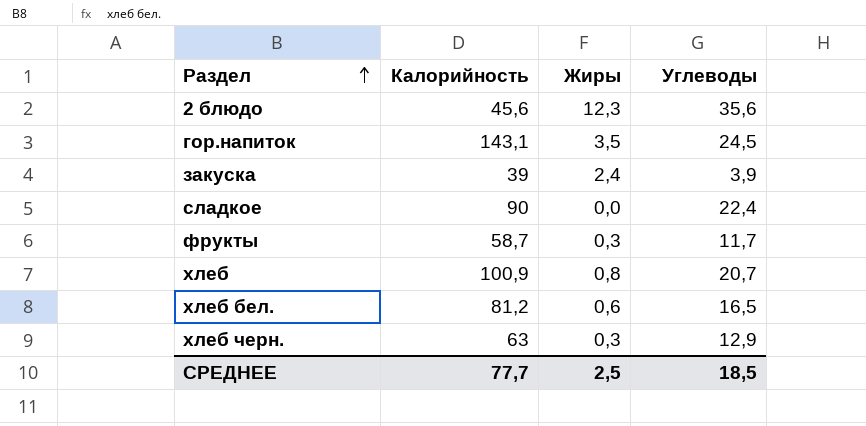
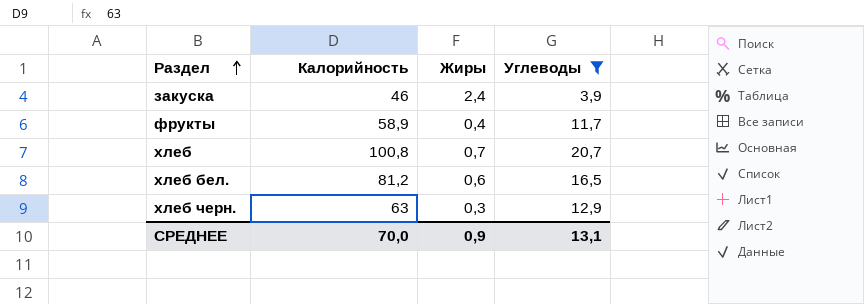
filter: none -> Углеводы <= 20,7
закуска | Калорийность: 39 -> 46
фрукты | Калорийность: 58,7 -> 58,9
фрукты | Жиры: 0,3 -> 0,4
хлеб | Калорийность: 100,9 -> 100,8
хлеб | Жиры: 0,8 -> 0,7
СРЕДНЕЕ | Калорийность: 77,7 -> 70,0
СРЕДНЕЕ | Жиры: 2,5 -> 0,9
СРЕДНЕЕ | Углеводы: 18,5 -> 13,1

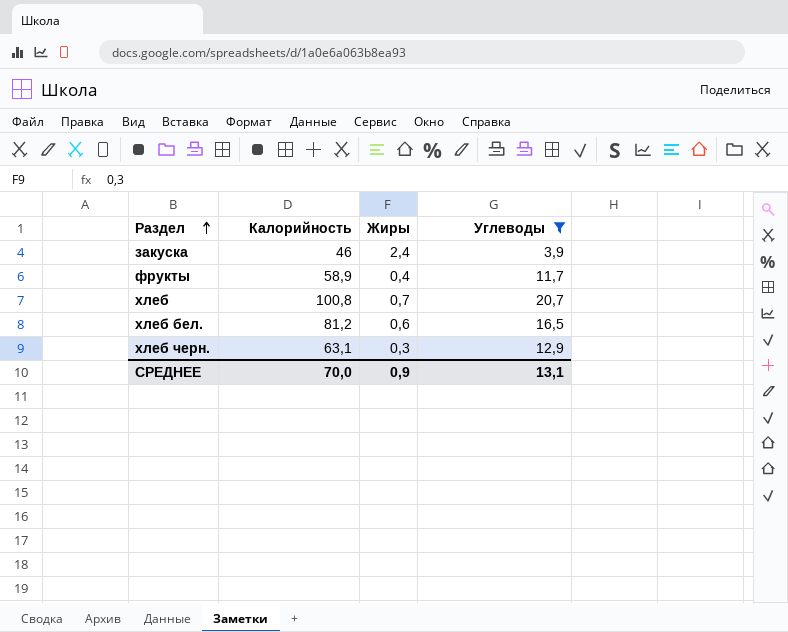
хлеб черн. | Калорийность: 63 -> 63,1

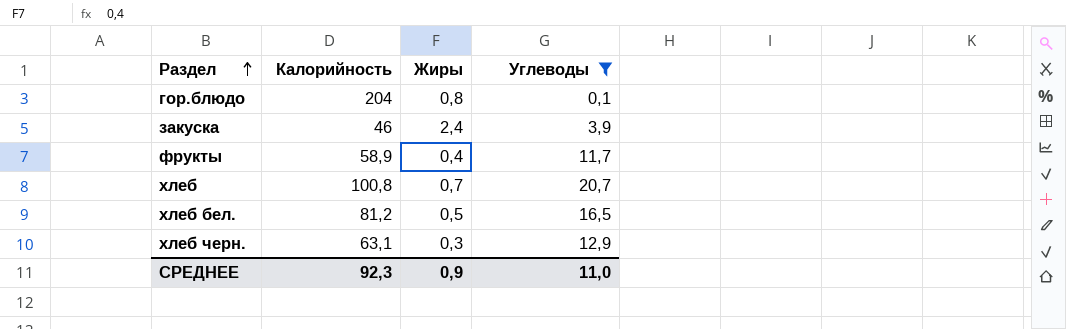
row гор.блюдо: none -> 204 | 0,8 | 0,1
хлеб бел. | Жиры: 0,6 -> 0,5
СРЕДНЕЕ | Калорийность: 70,0 -> 92,3
СРЕДНЕЕ | Углеводы: 13,1 -> 11,0

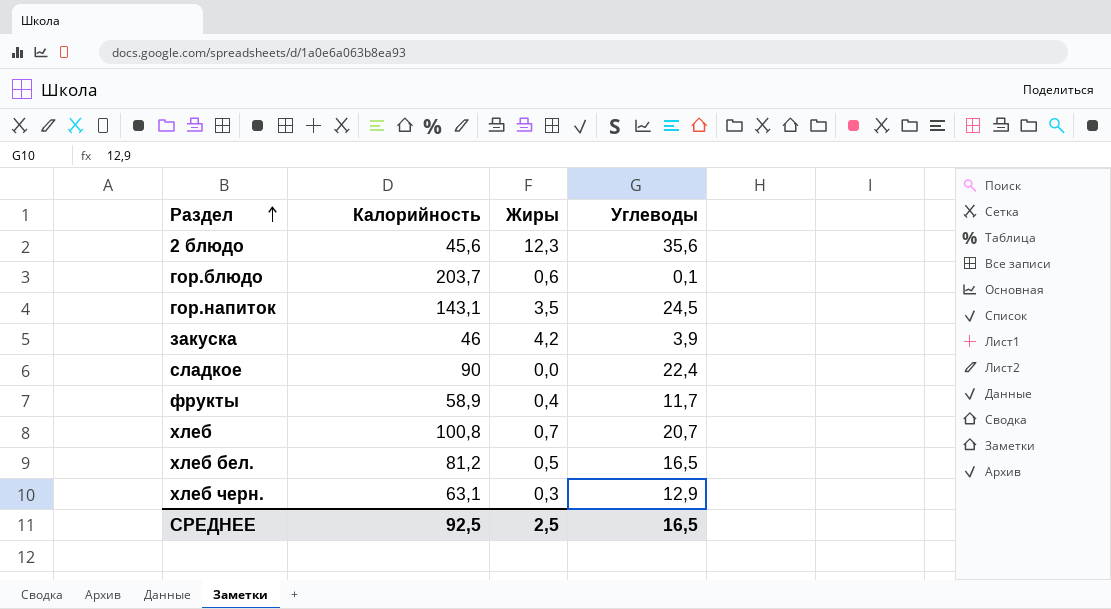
filter: Углеводы <= 20,7 -> none
гор.блюдо | Калорийность: 204 -> 203,7
гор.блюдо | Жиры: 0,8 -> 0,6
закуска | Жиры: 2,4 -> 4,2
СРЕДНЕЕ | Калорийность: 92,3 -> 92,5
СРЕДНЕЕ | Жиры: 0,9 -> 2,5
СРЕДНЕЕ | Углеводы: 11,0 -> 16,5

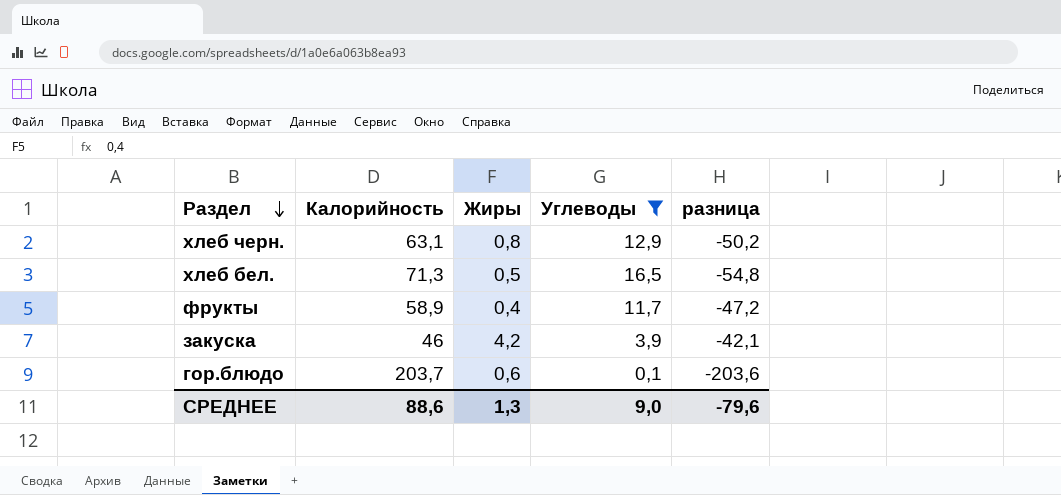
filter: none -> Углеводы <= 16,5
row order: Раздел ascending -> Раздел descending
column разница | formula: none -> [Углеводы] - [Калорийность]
хлеб черн. | Жиры: 0,3 -> 0,8
хлеб бел. | Калорийность: 81,2 -> 71,3
СРЕДНЕЕ | Калорийность: 92,5 -> 88,6
СРЕДНЕЕ | Жиры: 2,5 -> 1,3
СРЕДНЕЕ | Углеводы: 16,5 -> 9,0

